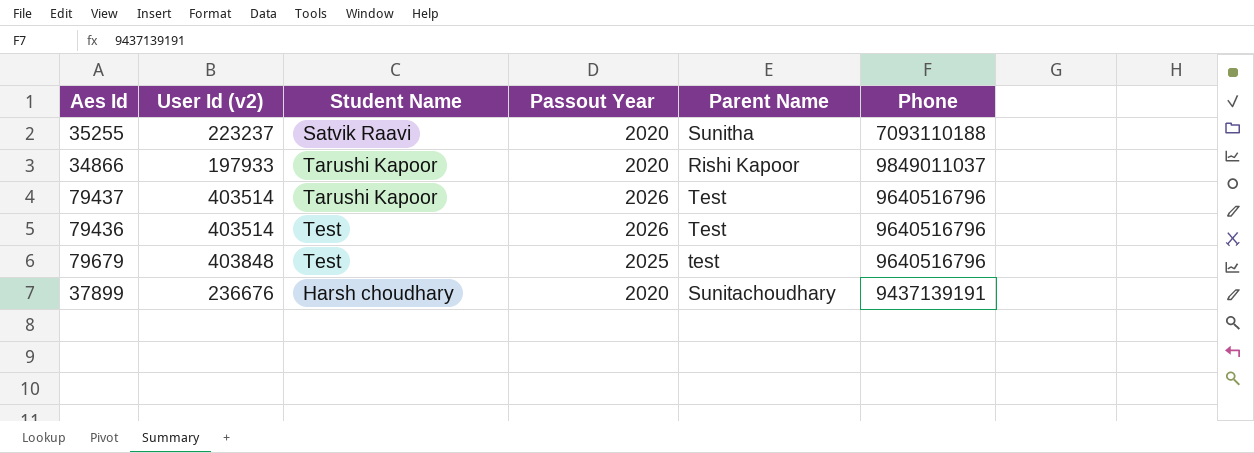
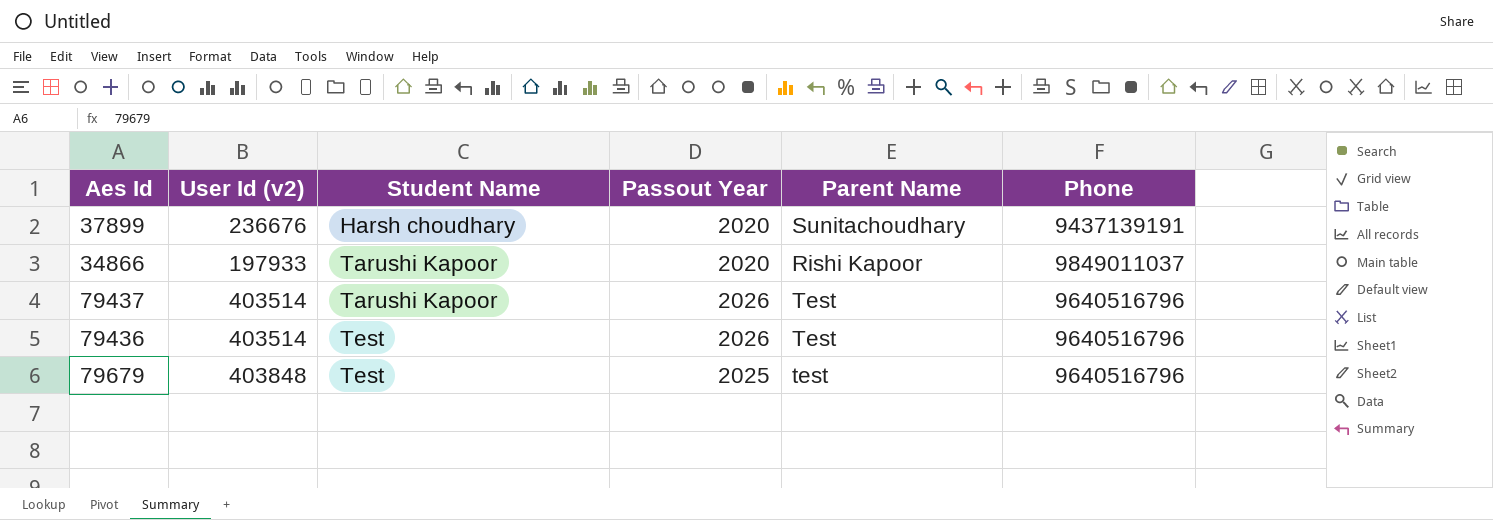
row order: none -> Student Name ascending
row 35255: 223237 | Satvik Raavi | 2020 | Sunitha | 7093110188 -> none

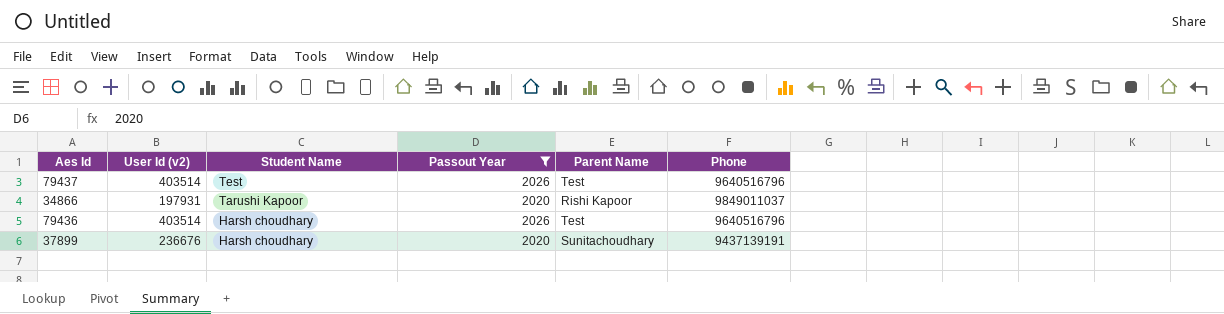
filter: none -> Passout Year != 2025
row order: Student Name ascending -> Student Name descending
79437 | Student Name: Tarushi Kapoor -> Test
34866 | User Id (v2): 197933 -> 197931
79436 | Student Name: Test -> Harsh choudhary

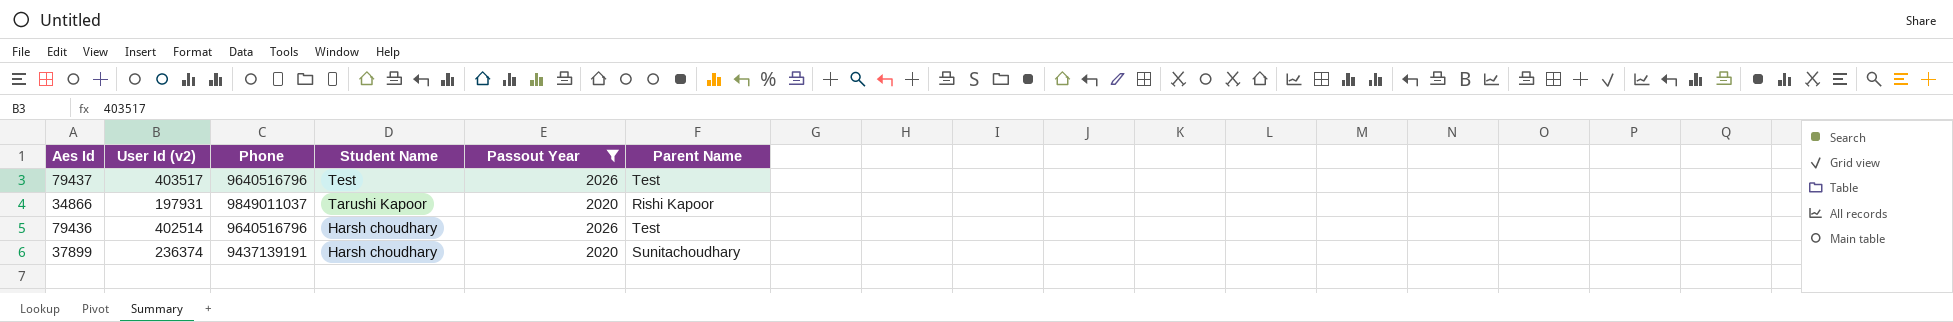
column Phone | position: 6 -> 3
79437 | User Id (v2): 403514 -> 403517
79436 | User Id (v2): 403514 -> 402514
37899 | User Id (v2): 236676 -> 236374

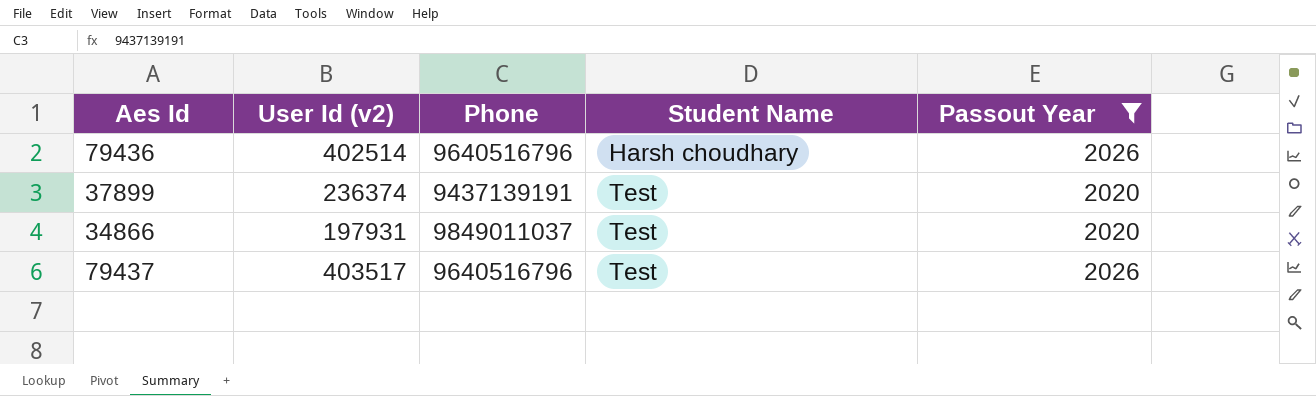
row order: Student Name descending -> Student Name ascending
column Parent Name | position: 6 -> none
37899 | Student Name: Harsh choudhary -> Test
34866 | Student Name: Tarushi Kapoor -> Test

